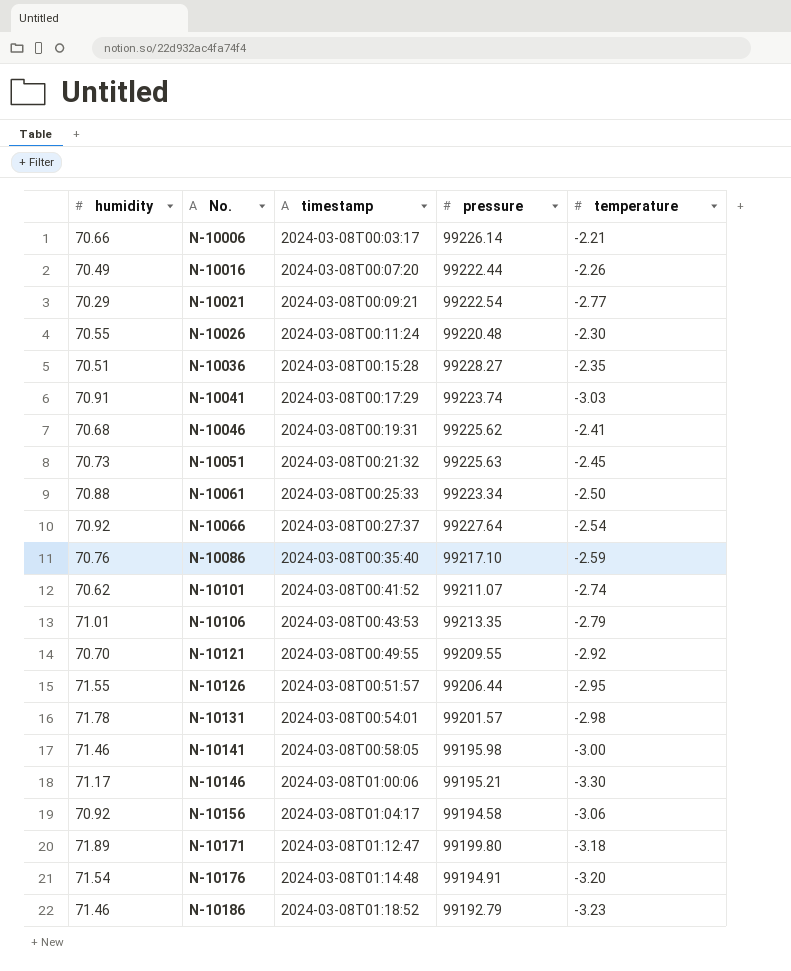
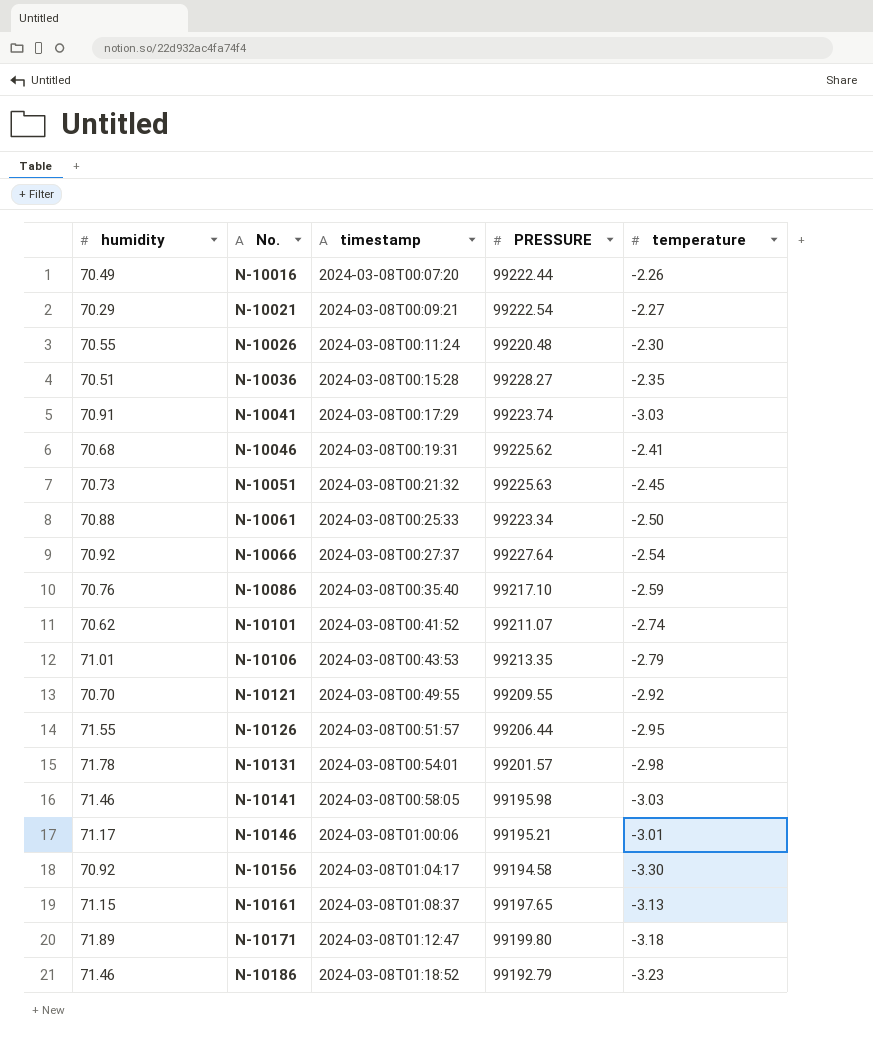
column name: pressure -> PRESSURE
row N-10006: 70.66 | 2024-03-08T00:03:17 | 99226.14 | -2.21 -> none
row N-10176: 71.54 | 2024-03-08T01:14:48 | 99194.91 | -3.20 -> none
N-10021 | temperature: -2.77 -> -2.27
N-10141 | temperature: -3.00 -> -3.03
N-10146 | temperature: -3.30 -> -3.01
N-10156 | temperature: -3.06 -> -3.30
row N-10161: none -> 71.15 | 2024-03-08T01:08:37 | 99197.65 | -3.13

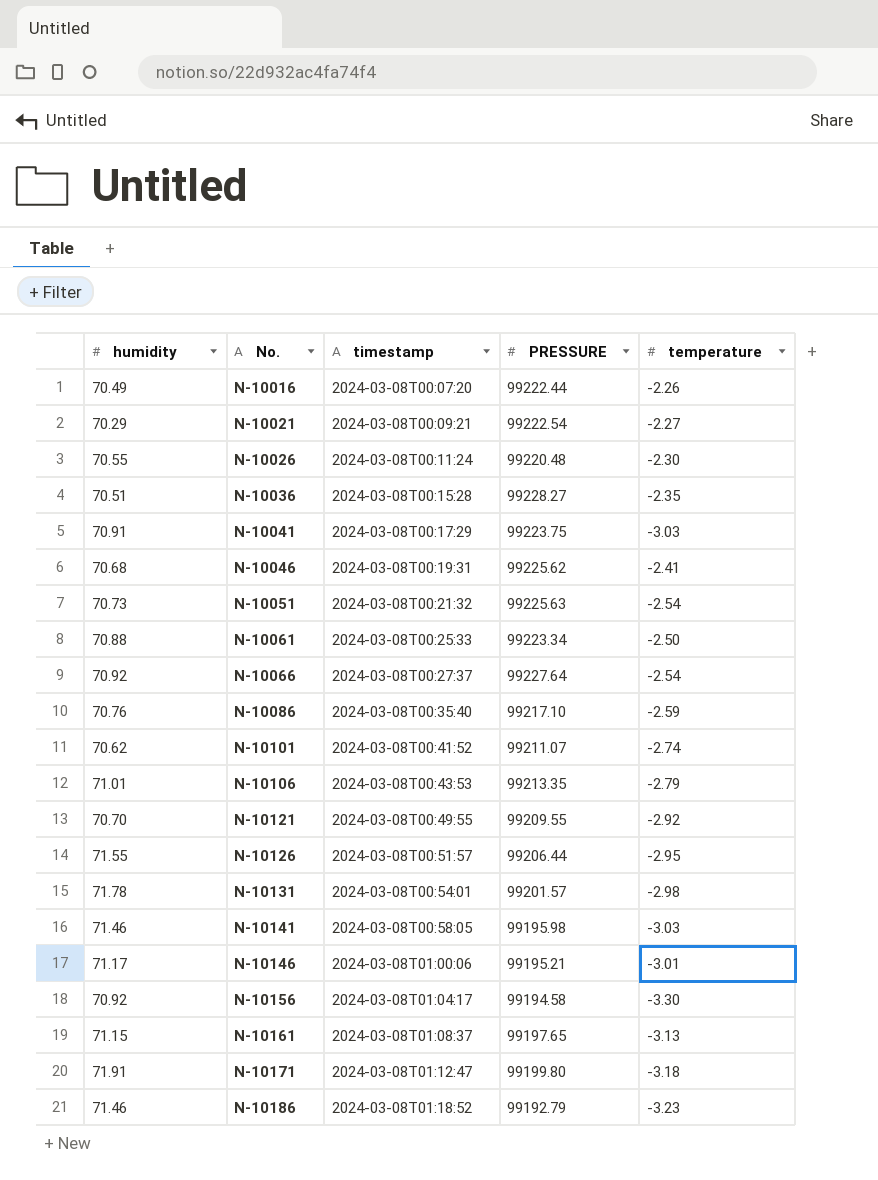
N-10041 | PRESSURE: 99223.74 -> 99223.75
N-10051 | temperature: -2.45 -> -2.54
N-10171 | humidity: 71.89 -> 71.91

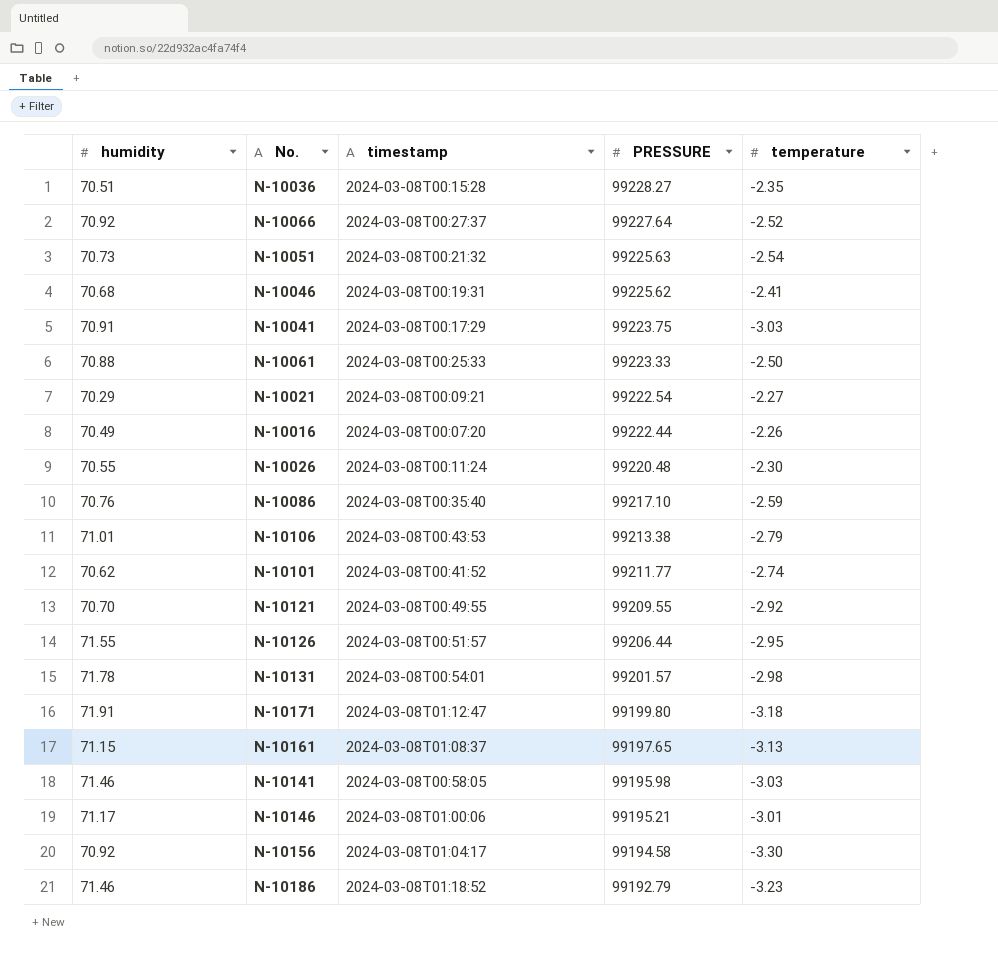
row order: No. ascending -> PRESSURE descending
N-10066 | temperature: -2.54 -> -2.52
N-10061 | PRESSURE: 99223.34 -> 99223.33
N-10106 | PRESSURE: 99213.35 -> 99213.38
N-10101 | PRESSURE: 99211.07 -> 99211.77

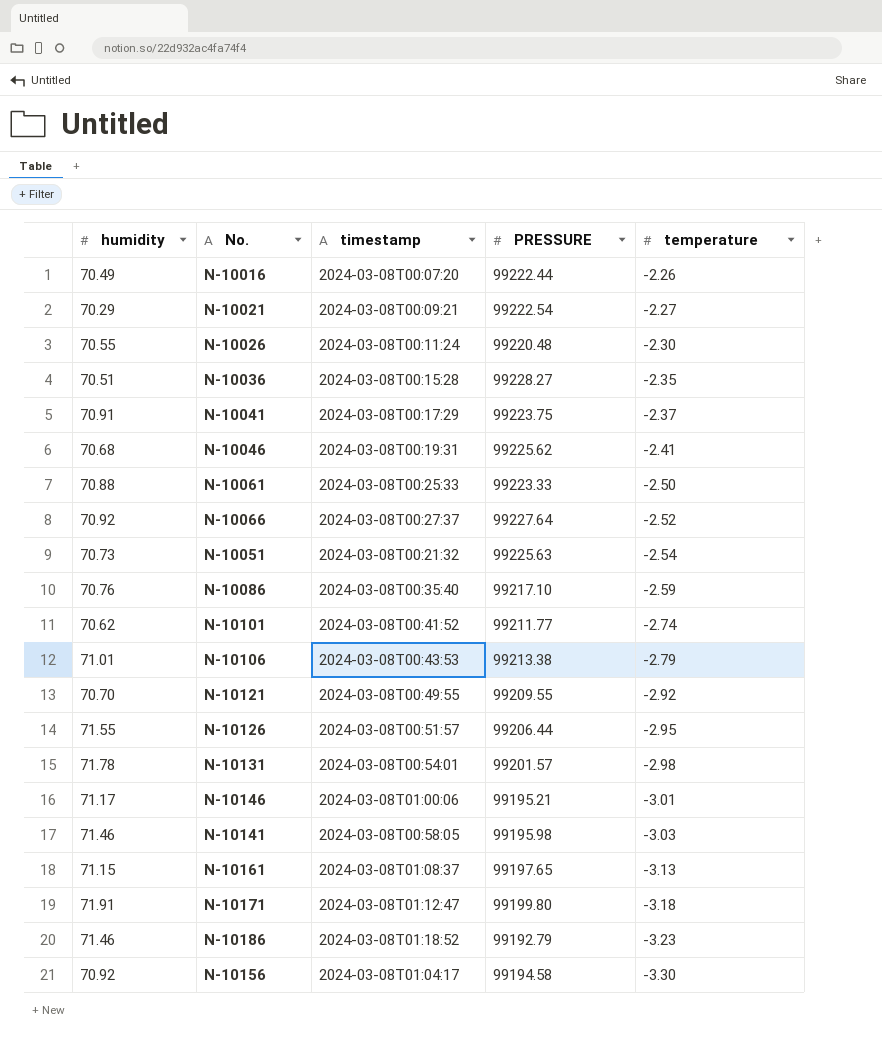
row order: PRESSURE descending -> temperature descending
N-10041 | temperature: -3.03 -> -2.37

